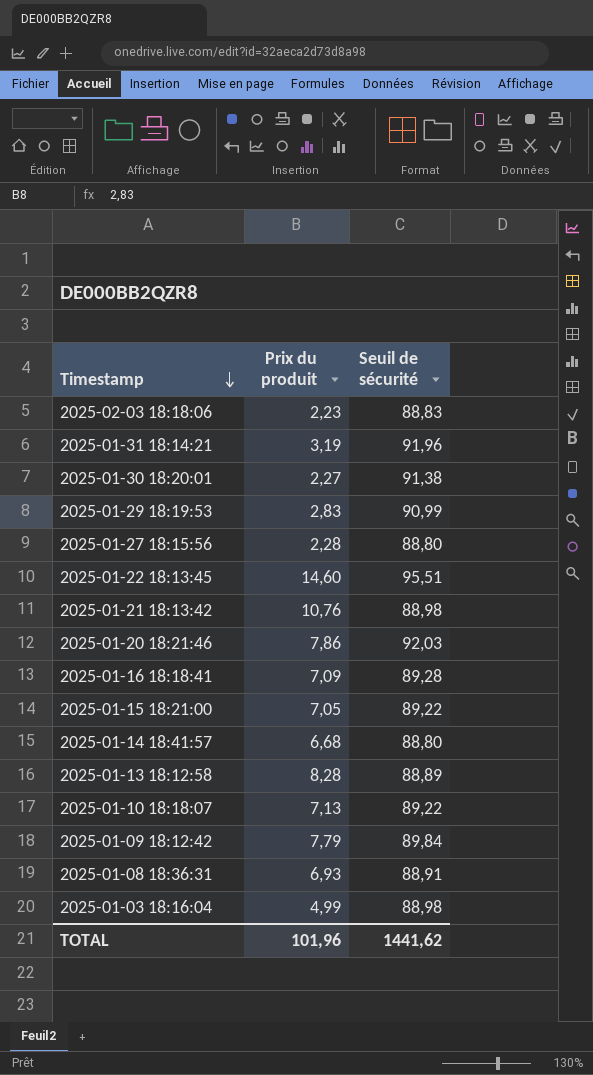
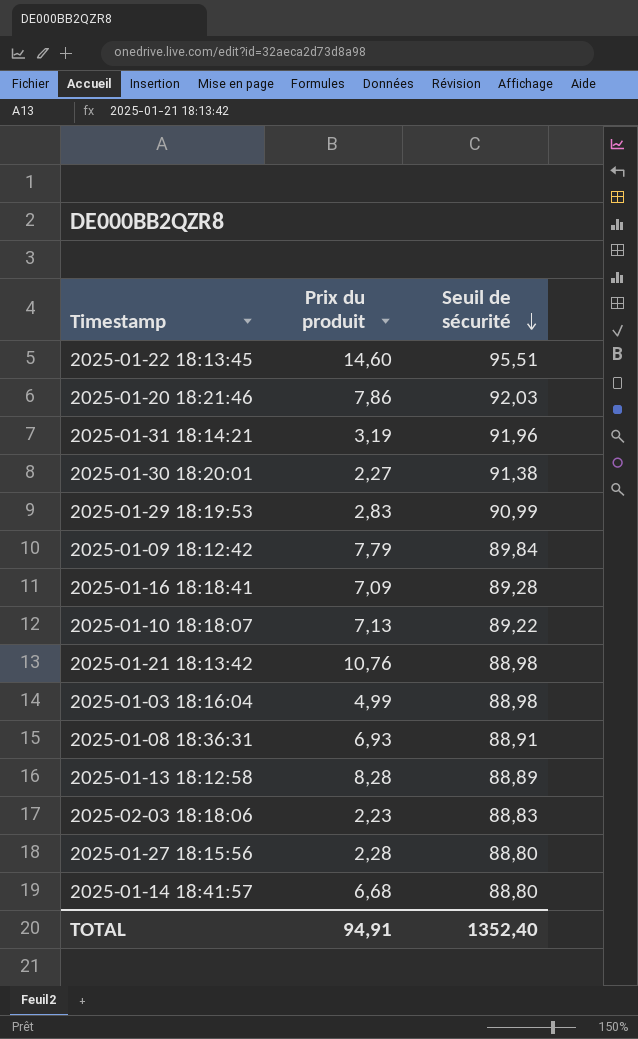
row order: Timestamp descending -> Seuil de sécurité descending
row 2025-01-15 18:21:00: 7,05 | 89,22 -> none
TOTAL | Prix du produit: 101,96 -> 94,91
TOTAL | Seuil de sécurité: 1441,62 -> 1352,40

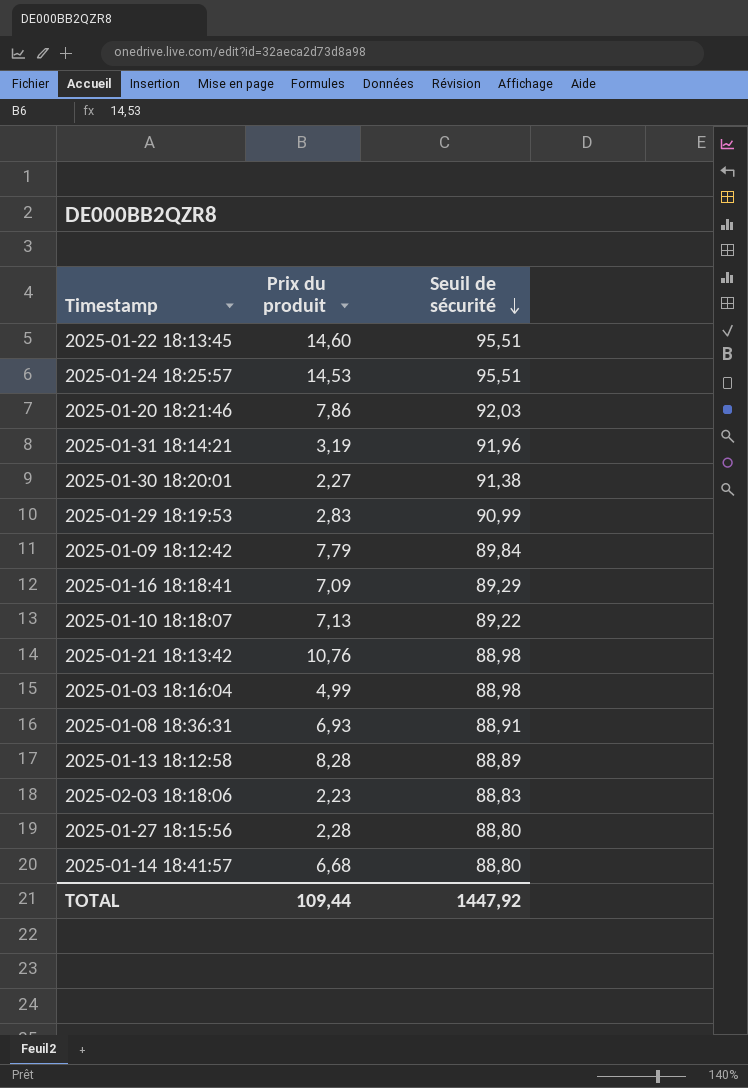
row 2025-01-24 18:25:57: none -> 14,53 | 95,51
2025-01-16 18:18:41 | Seuil de sécurité: 89,28 -> 89,29
TOTAL | Prix du produit: 94,91 -> 109,44
TOTAL | Seuil de sécurité: 1352,40 -> 1447,92

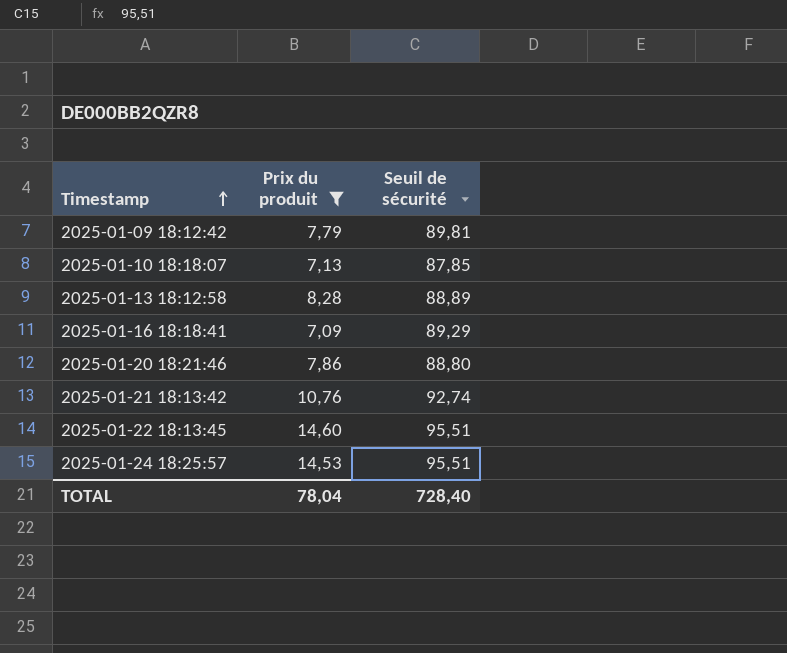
filter: none -> Prix du produit >= 7,09
row order: Seuil de sécurité descending -> Timestamp ascending
2025-01-09 18:12:42 | Seuil de sécurité: 89,84 -> 89,81
2025-01-10 18:18:07 | Seuil de sécurité: 89,22 -> 87,85
2025-01-20 18:21:46 | Seuil de sécurité: 92,03 -> 88,80
2025-01-21 18:13:42 | Seuil de sécurité: 88,98 -> 92,74
TOTAL | Prix du produit: 109,44 -> 78,04
TOTAL | Seuil de sécurité: 1447,92 -> 728,40

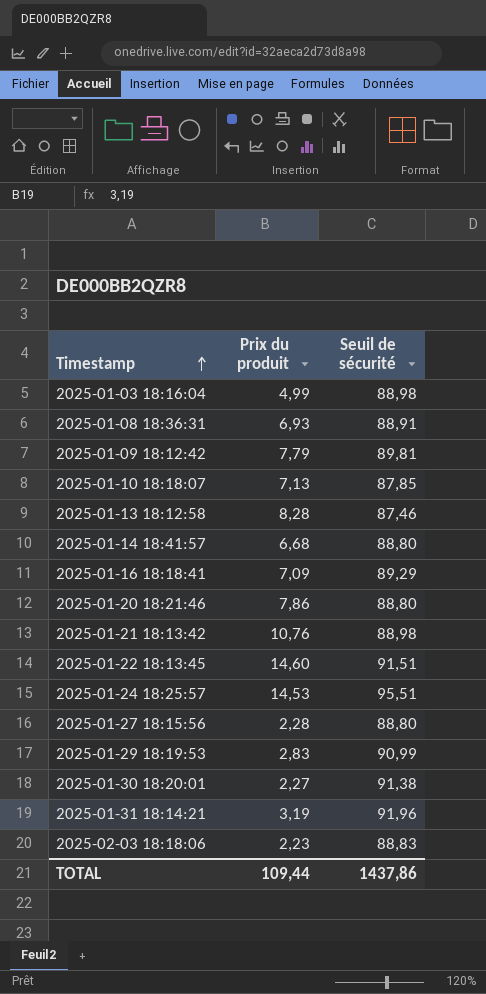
filter: Prix du produit >= 7,09 -> none
2025-01-13 18:12:58 | Seuil de sécurité: 88,89 -> 87,46
2025-01-21 18:13:42 | Seuil de sécurité: 92,74 -> 88,98
2025-01-22 18:13:45 | Seuil de sécurité: 95,51 -> 91,51
TOTAL | Prix du produit: 78,04 -> 109,44
TOTAL | Seuil de sécurité: 728,40 -> 1437,86

